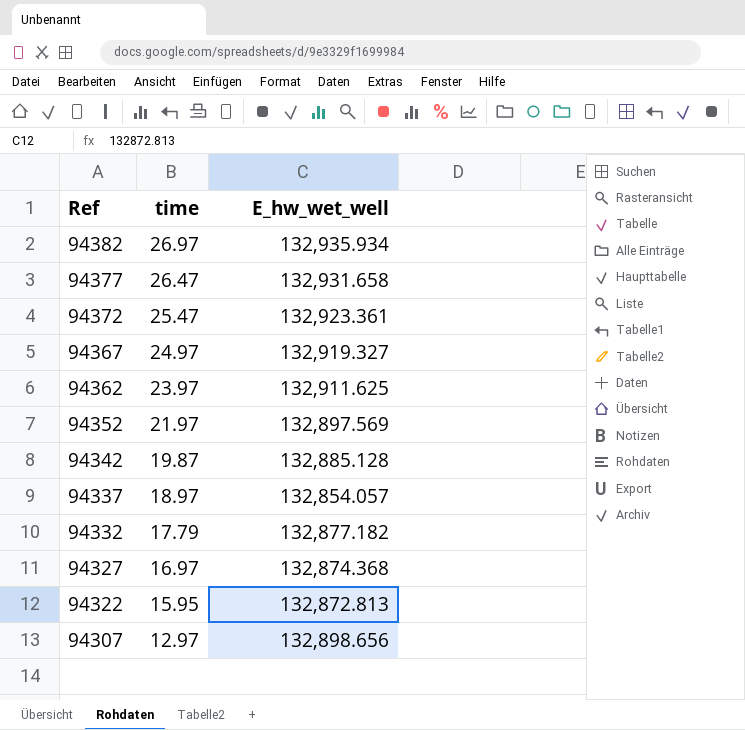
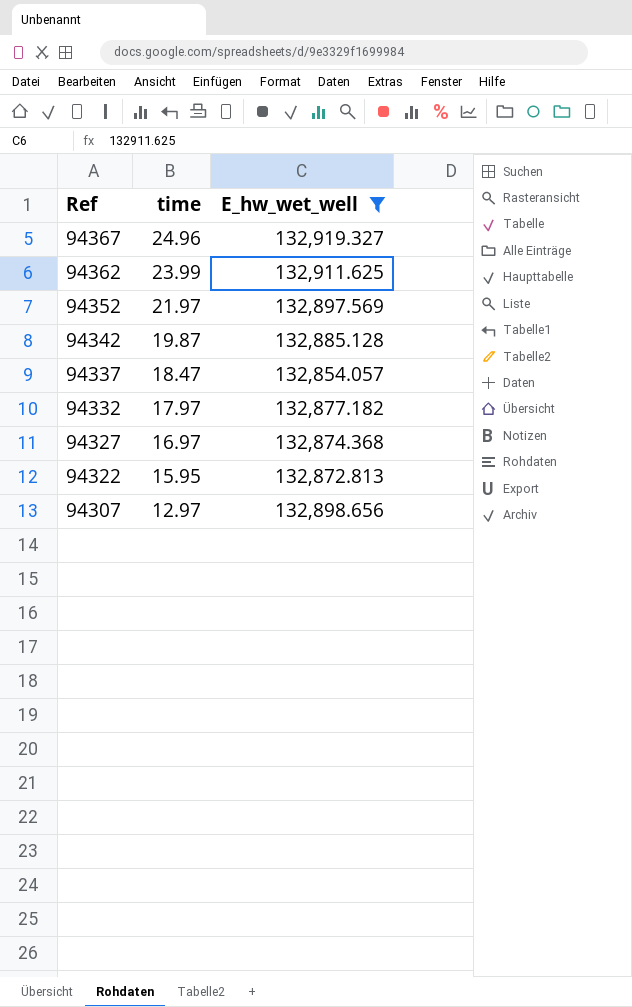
filter: none -> E_hw_wet_well <= 132,919.327
94367 | time: 24.97 -> 24.96
94362 | time: 23.97 -> 23.99
94337 | time: 18.97 -> 18.47
94332 | time: 17.79 -> 17.97

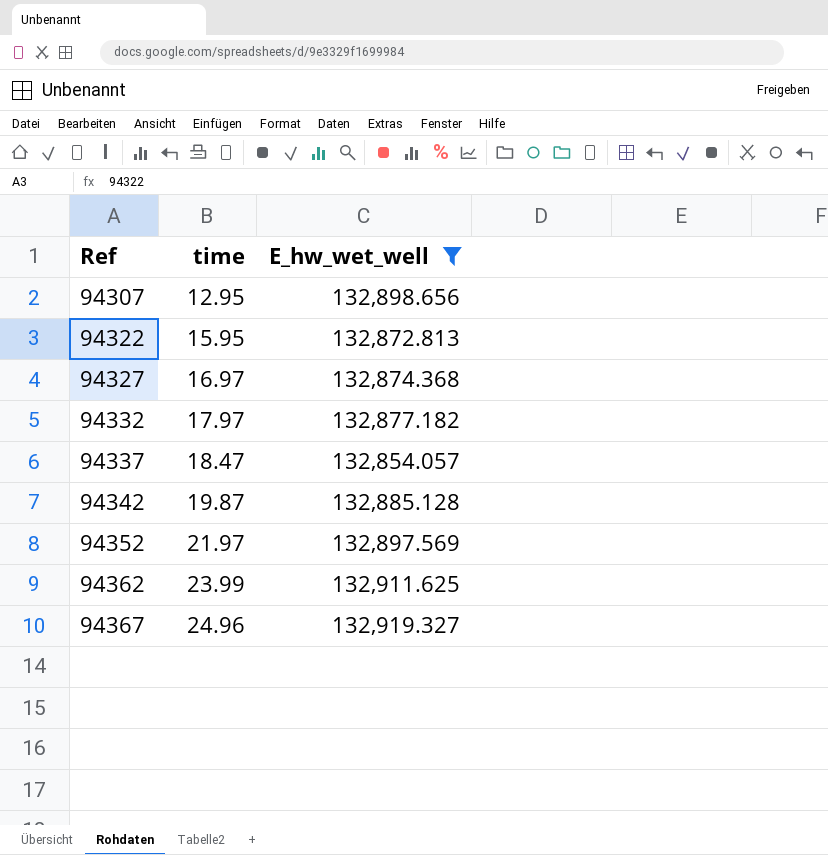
row order: Ref descending -> Ref ascending
94307 | time: 12.97 -> 12.95

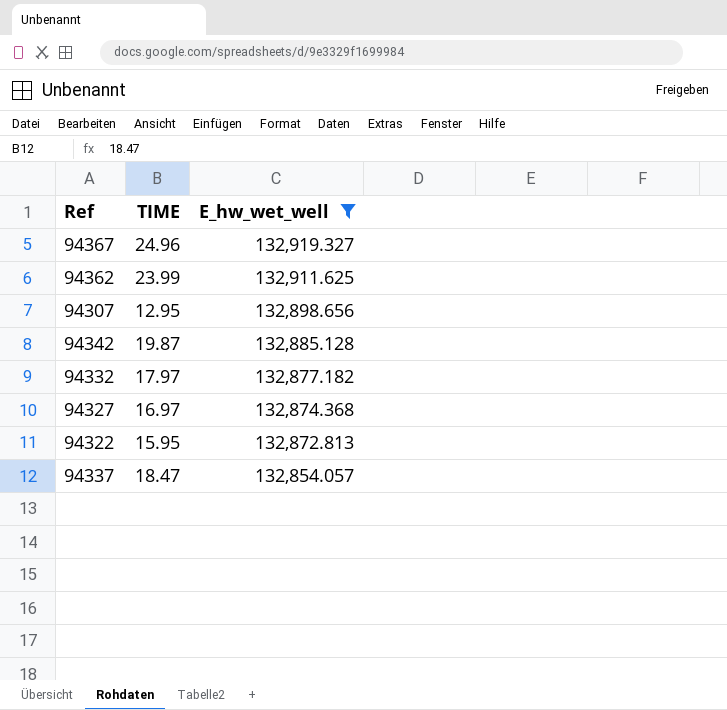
row order: Ref ascending -> E_hw_wet_well descending
column name: time -> TIME
row 94352: 21.97 | 132,897.569 -> none

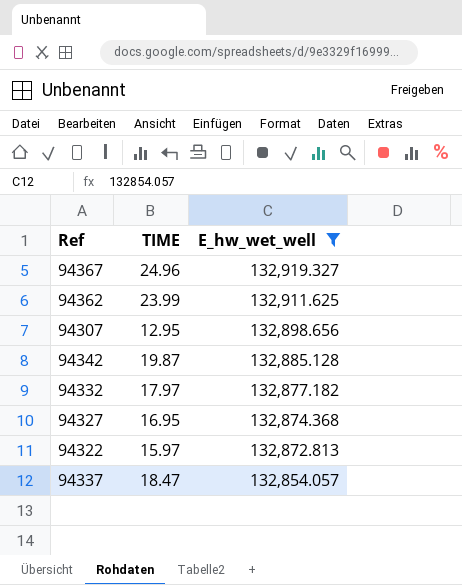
94327 | TIME: 16.97 -> 16.95
94322 | TIME: 15.95 -> 15.97

